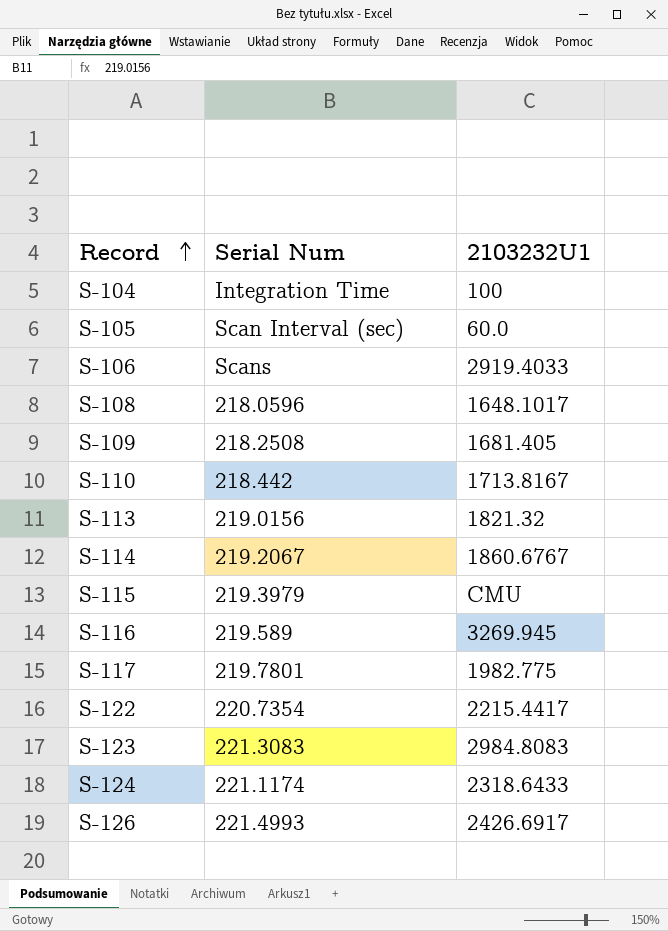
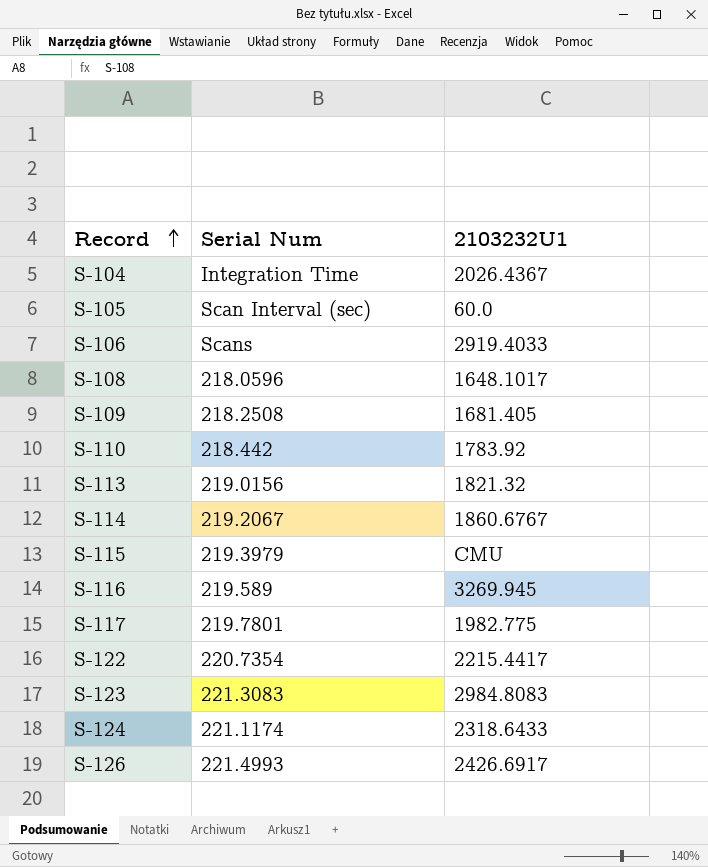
S-104 | 2103232U1: 100 -> 2026.4367
S-110 | 2103232U1: 1713.8167 -> 1783.92

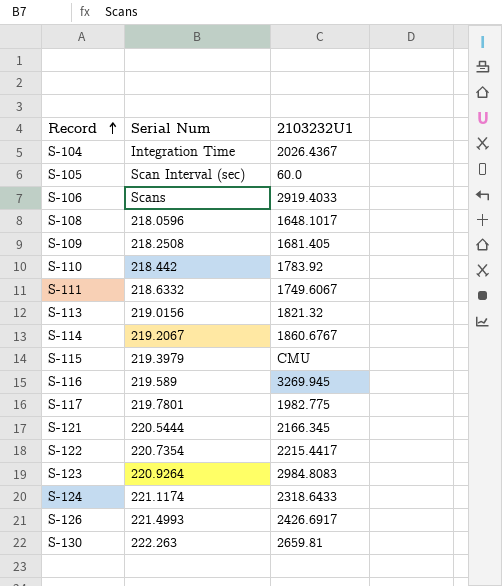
row S-111: none -> 218.6332 | 1749.6067
row S-121: none -> 220.5444 | 2166.345
S-123 | Serial Num: 221.3083 -> 220.9264
row S-130: none -> 222.263 | 2659.81

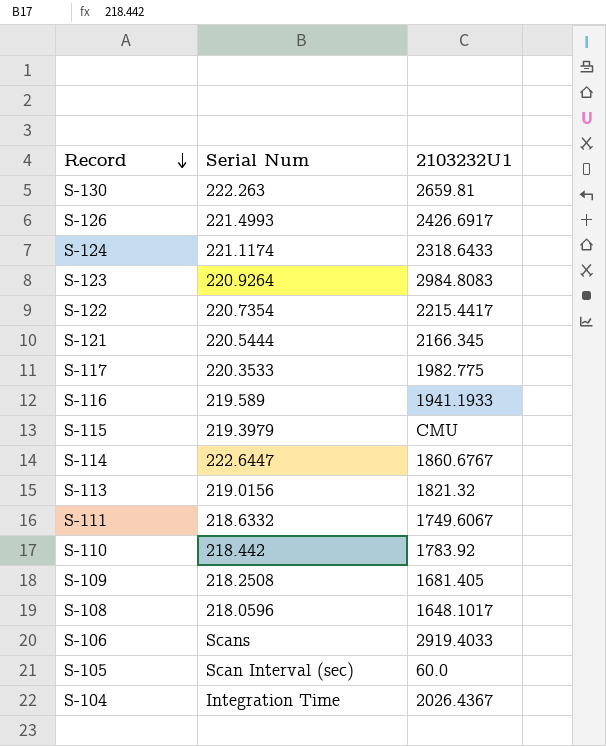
row order: Record ascending -> Record descending
S-117 | Serial Num: 219.7801 -> 220.3533
S-116 | 2103232U1: 3269.945 -> 1941.1933
S-114 | Serial Num: 219.2067 -> 222.6447

